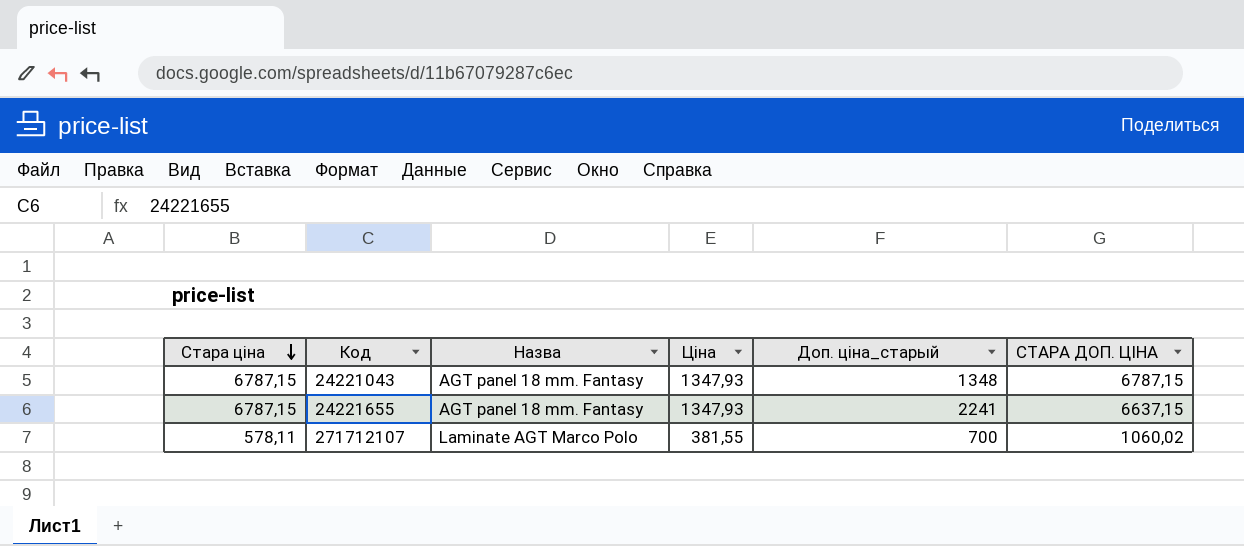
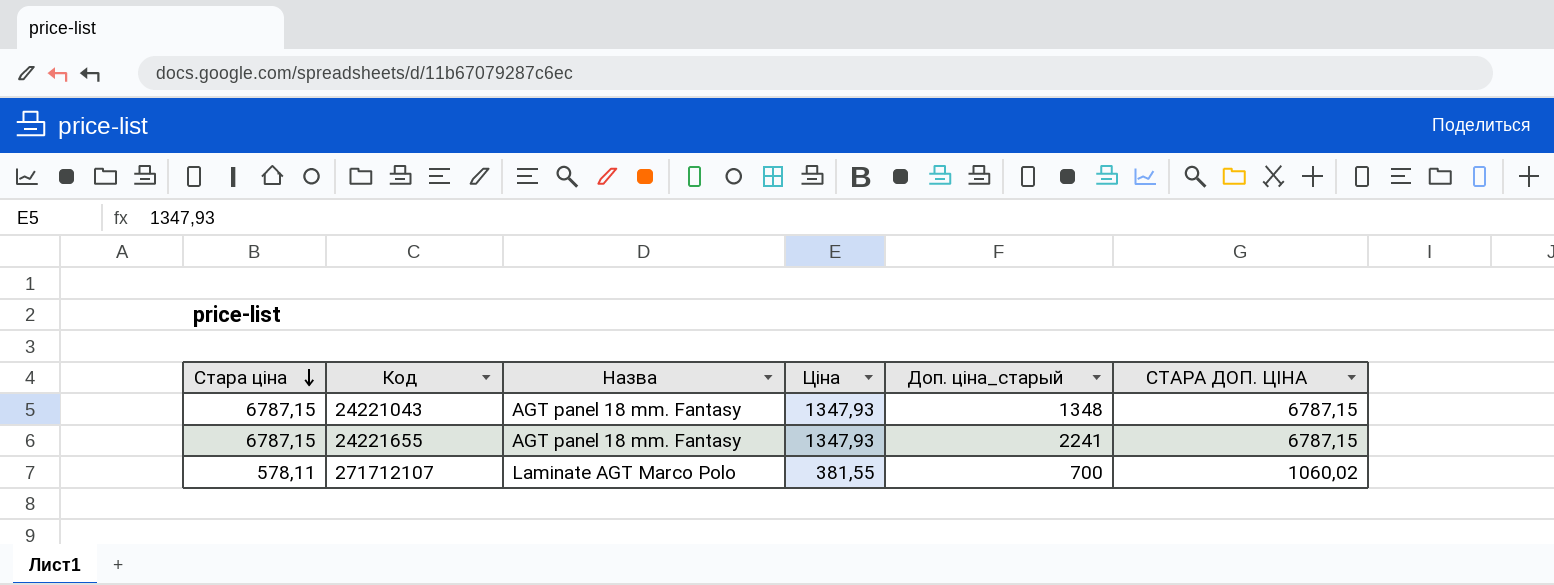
24221655 | СТАРА ДОП. ЦІНА: 6637,15 -> 6787,15

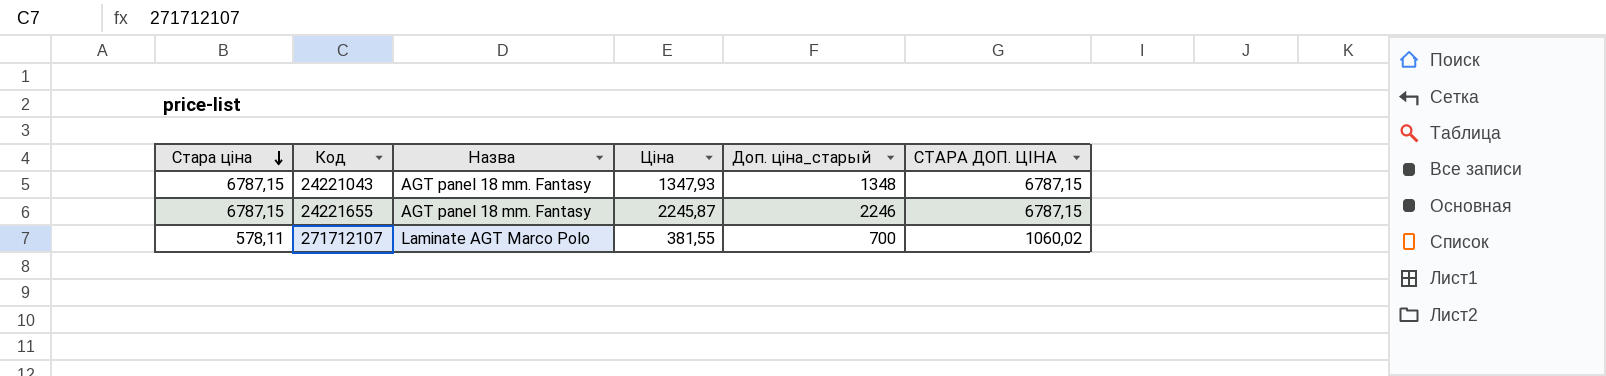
24221655 | Ціна: 1347,93 -> 2245,87
24221655 | Доп. ціна_старый: 2241 -> 2246

